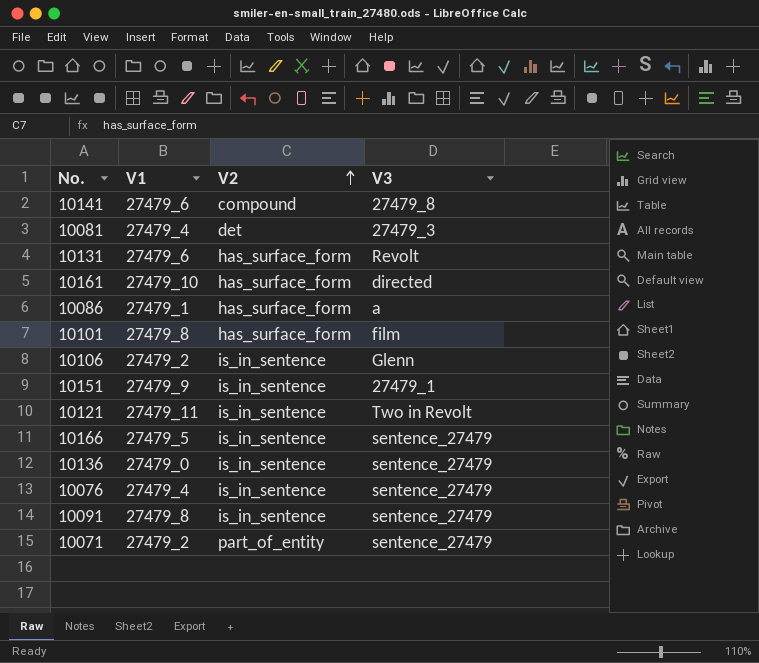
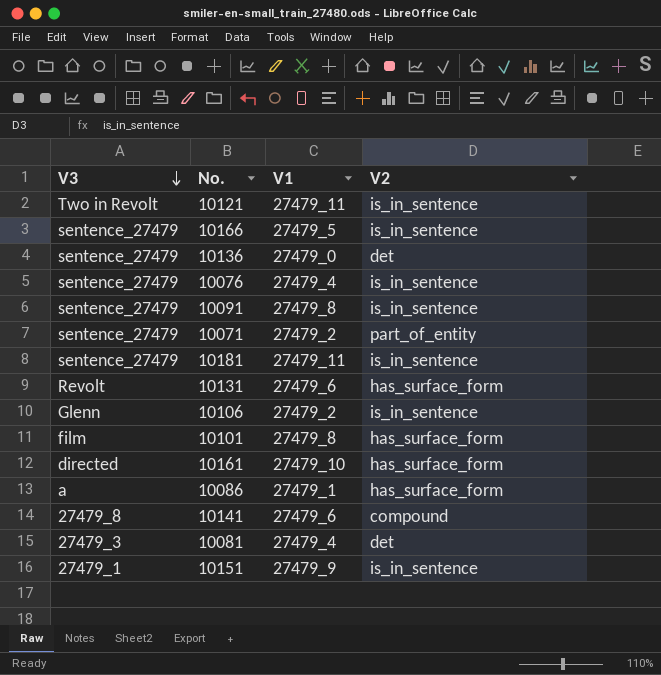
row order: V2 ascending -> V3 descending
column V3 | position: 4 -> 1
10136 | V2: is_in_sentence -> det
row 10181: none -> sentence_27479 | 27479_11 | is_in_sentence

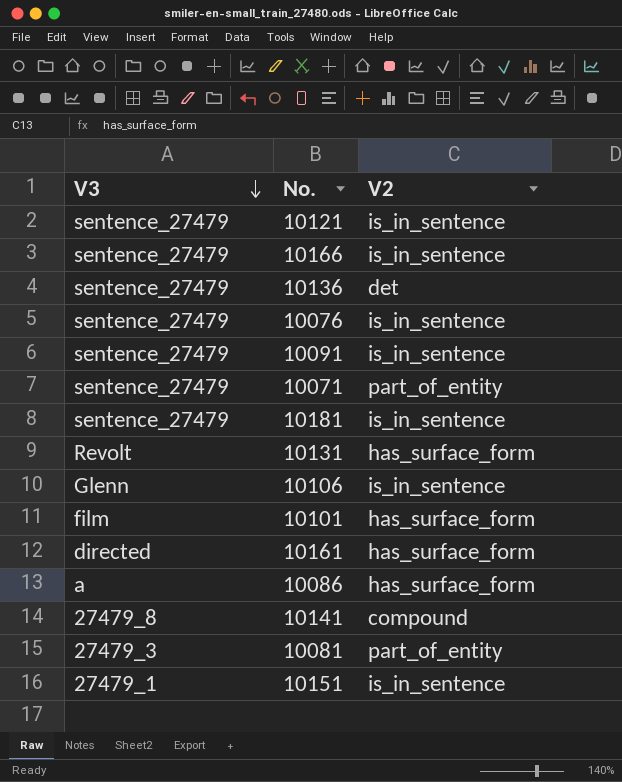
column V1 | position: 3 -> none
10121 | V3: Two in Revolt -> sentence_27479
10081 | V2: det -> part_of_entity

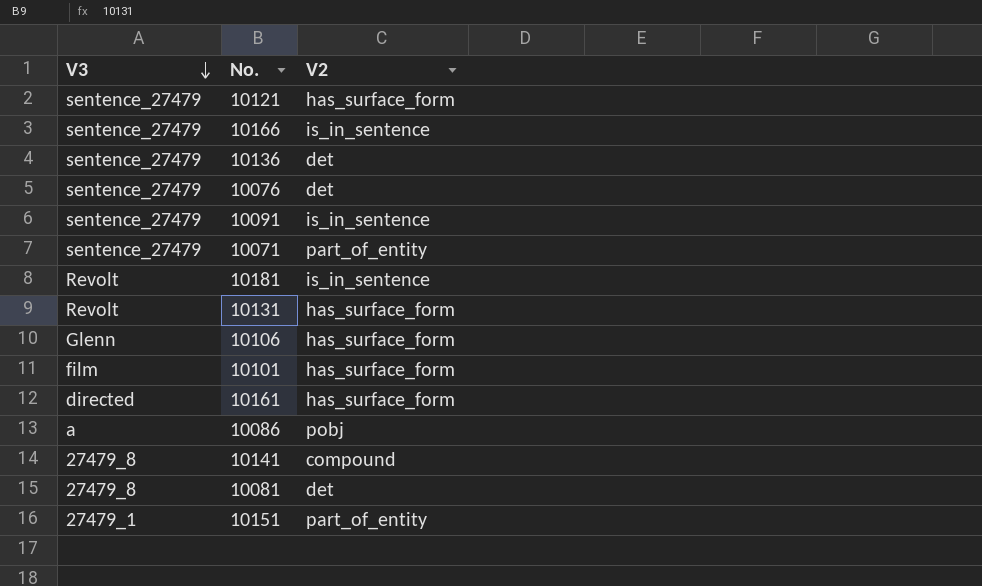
10121 | V2: is_in_sentence -> has_surface_form
10076 | V2: is_in_sentence -> det
10181 | V3: sentence_27479 -> Revolt
10106 | V2: is_in_sentence -> has_surface_form
10086 | V2: has_surface_form -> pobj
10081 | V3: 27479_3 -> 27479_8
10081 | V2: part_of_entity -> det
10151 | V2: is_in_sentence -> part_of_entity

